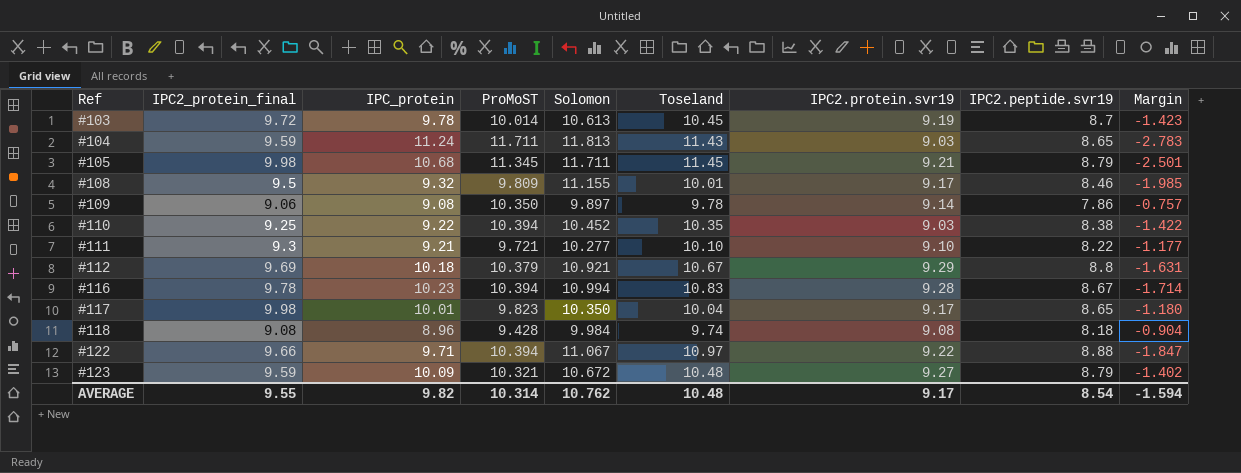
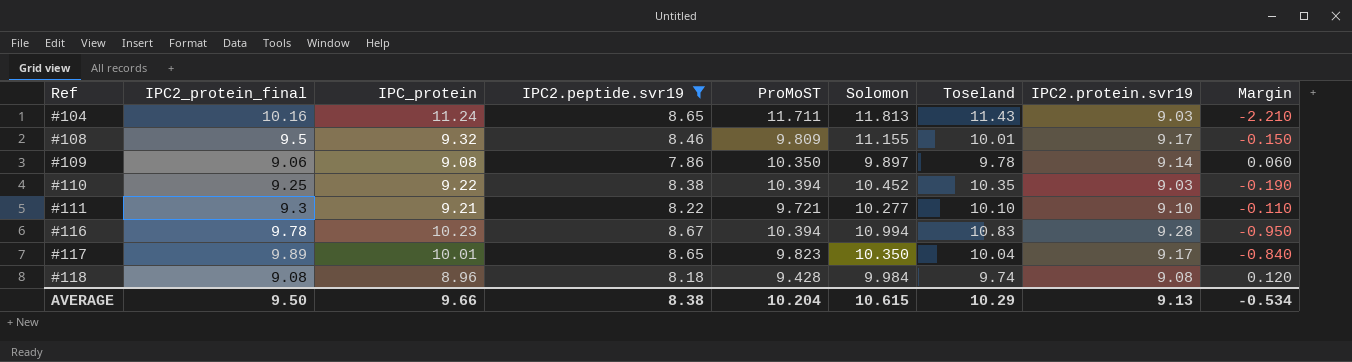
filter: none -> IPC2.peptide.svr19 <= 8.67
column IPC2.peptide.svr19 | position: 8 -> 4
column Margin | formula: [IPC2.protein.svr19] - [Solomon] -> [IPC2.protein.svr19] - [IPC_protein]
#104 | IPC2_protein_final: 9.59 -> 10.16
#117 | IPC2_protein_final: 9.98 -> 9.89
AVERAGE | IPC2_protein_final: 9.55 -> 9.50
AVERAGE | IPC_protein: 9.82 -> 9.66
AVERAGE | IPC2.peptide.svr19: 8.54 -> 8.38
AVERAGE | ProMoST: 10.314 -> 10.204
AVERAGE | Solomon: 10.762 -> 10.615
AVERAGE | Toseland: 10.48 -> 10.29
AVERAGE | IPC2.protein.svr19: 9.17 -> 9.13
AVERAGE | Margin: -1.594 -> -0.534

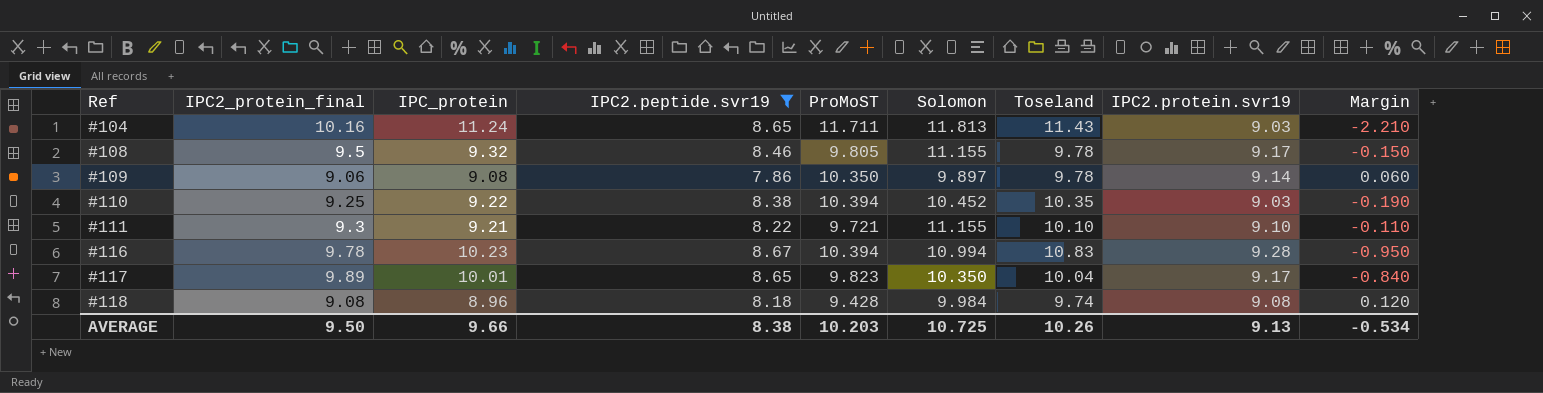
#108 | ProMoST: 9.809 -> 9.805
#108 | Toseland: 10.01 -> 9.78
#111 | Solomon: 10.277 -> 11.155
AVERAGE | ProMoST: 10.204 -> 10.203
AVERAGE | Solomon: 10.615 -> 10.725
AVERAGE | Toseland: 10.29 -> 10.26

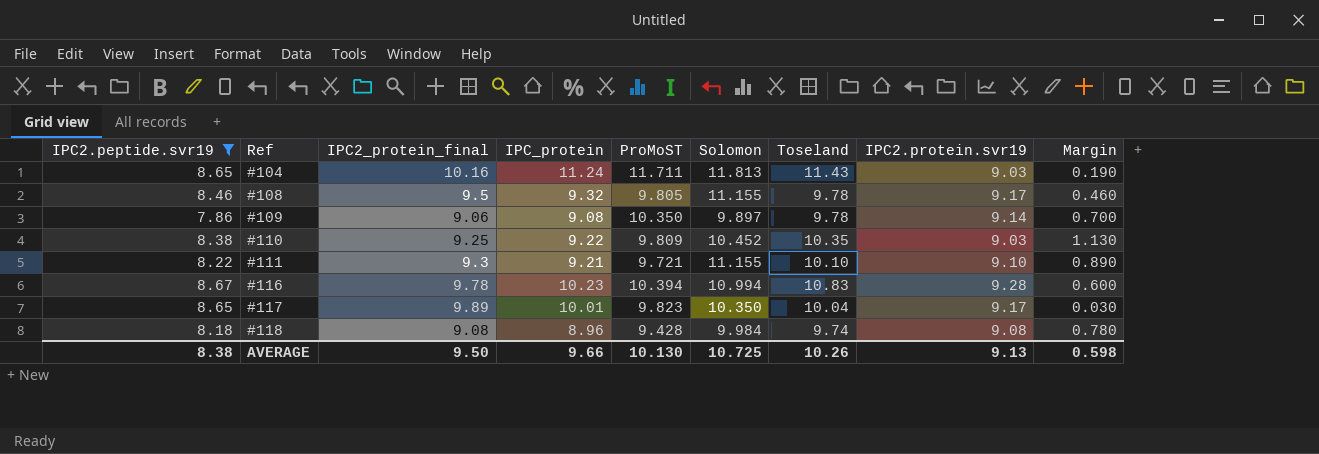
column IPC2.peptide.svr19 | position: 4 -> 1
column Margin | formula: [IPC2.protein.svr19] - [IPC_protein] -> [Toseland] - [IPC_protein]
#110 | ProMoST: 10.394 -> 9.809
AVERAGE | ProMoST: 10.203 -> 10.130
AVERAGE | Margin: -0.534 -> 0.598

